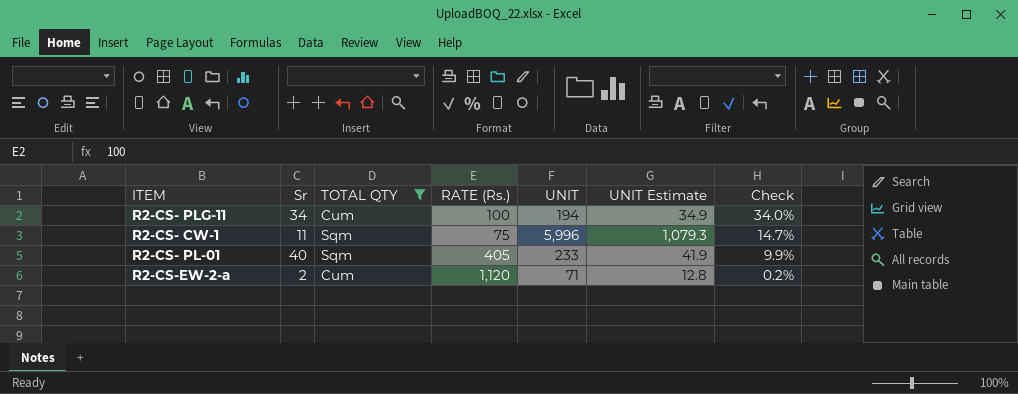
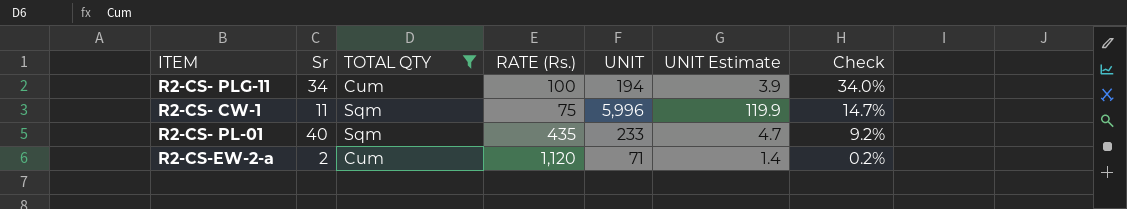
column UNIT Estimate | formula: [UNIT] * 0.18 -> [UNIT] * 0.02
R2-CS- PL-01 | RATE (Rs.): 405 -> 435
R2-CS- PL-01 | Check: 9.9% -> 9.2%

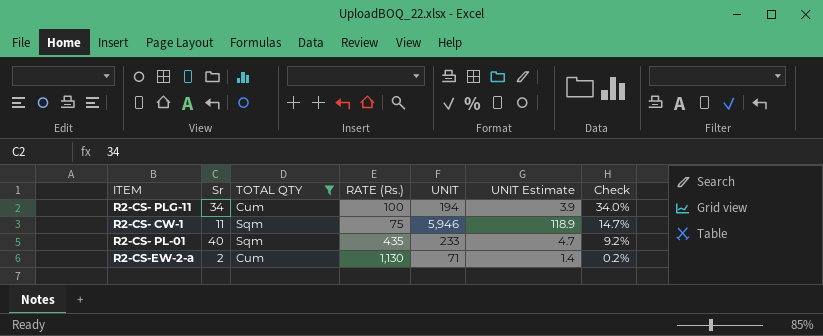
R2-CS- CW-1 | UNIT: 5,996 -> 5,946
R2-CS- CW-1 | UNIT Estimate: 119.9 -> 118.9
R2-CS-EW-2-a | RATE (Rs.): 1,120 -> 1,130

